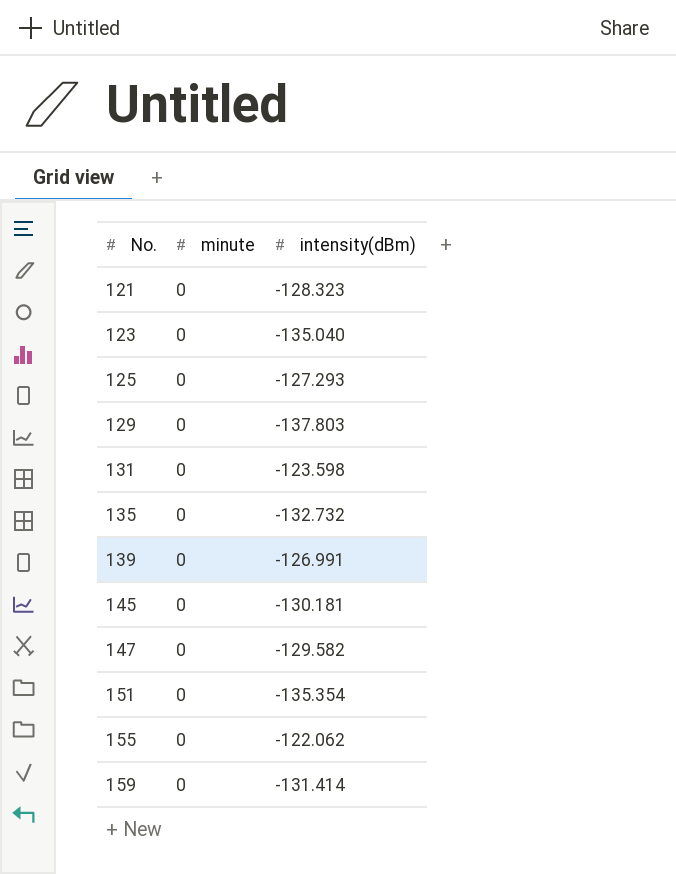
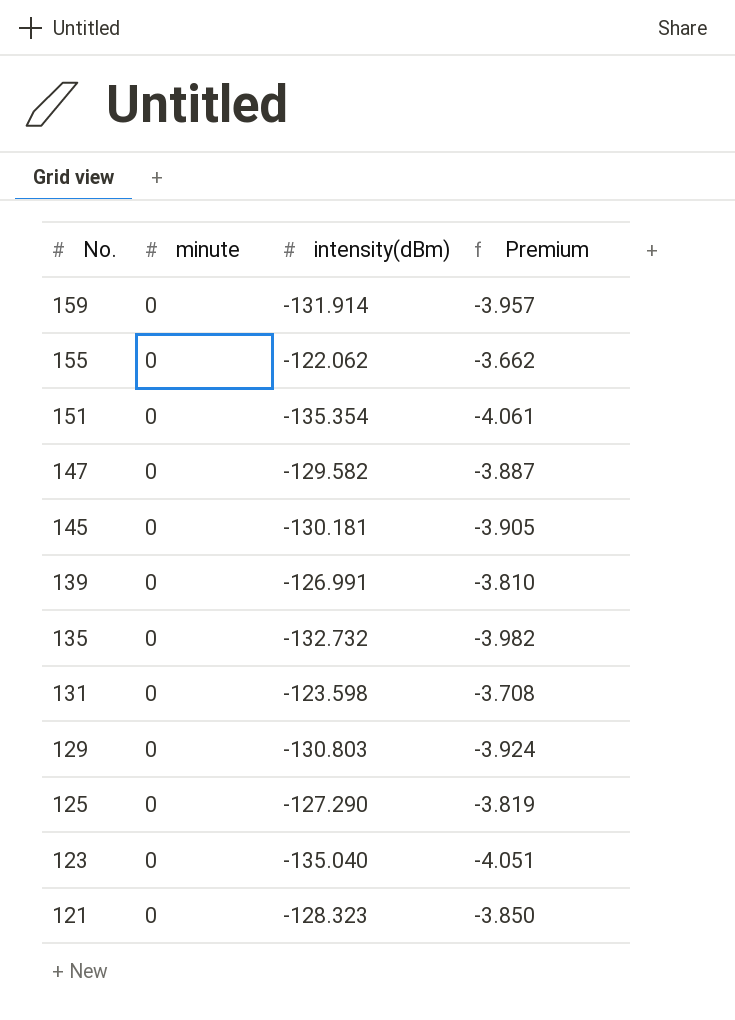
row order: No. ascending -> No. descending
column Premium | formula: none -> [intensity(dBm)] * 0.03
159 | intensity(dBm): -131.414 -> -131.914
129 | intensity(dBm): -137.803 -> -130.803
125 | intensity(dBm): -127.293 -> -127.290

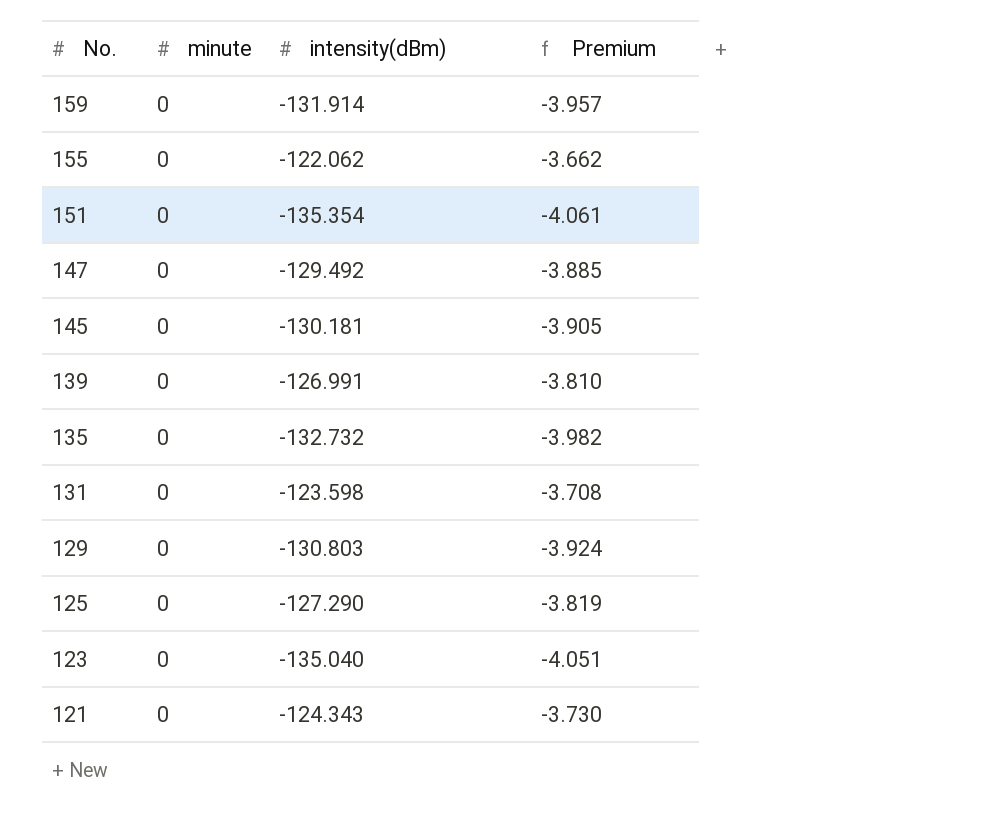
147 | intensity(dBm): -129.582 -> -129.492
147 | Premium: -3.887 -> -3.885
121 | intensity(dBm): -128.323 -> -124.343
121 | Premium: -3.850 -> -3.730

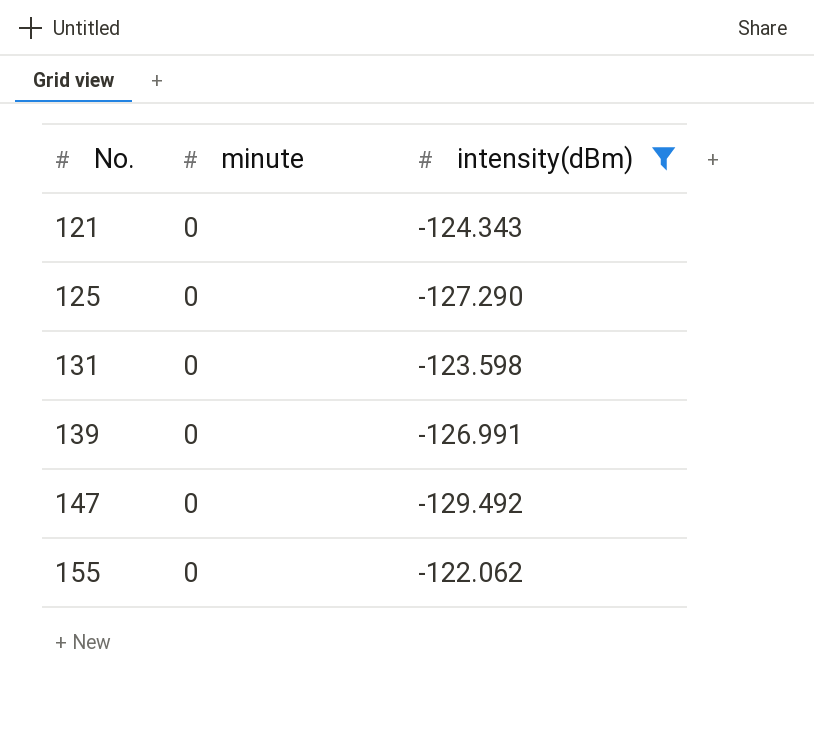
filter: none -> intensity(dBm) >= -129.492
row order: No. descending -> No. ascending
column Premium | formula: [intensity(dBm)] * 0.03 -> none

